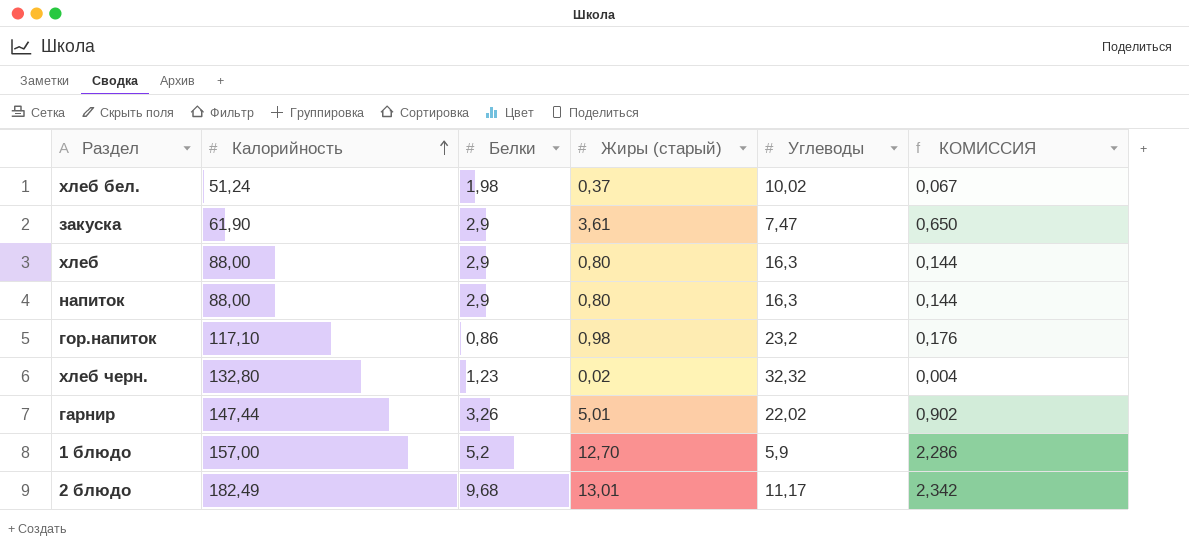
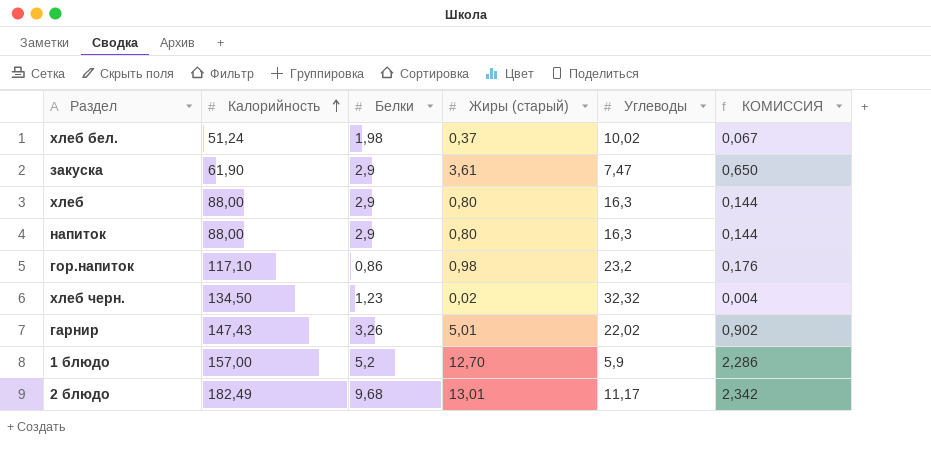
хлеб черн. | Калорийность: 132,80 -> 134,50
гарнир | Калорийность: 147,44 -> 147,43

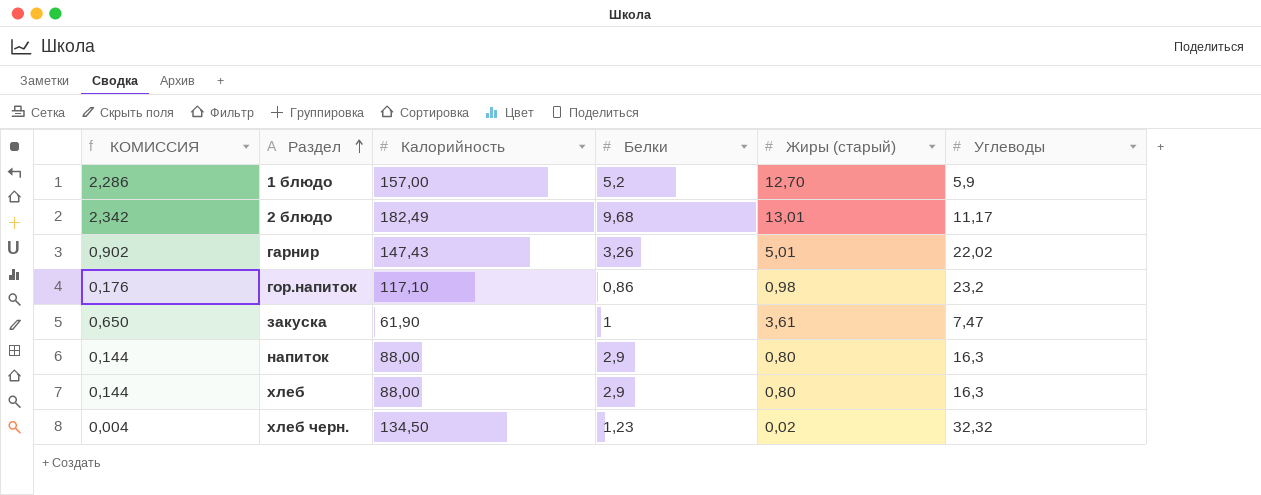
row order: Калорийность ascending -> Раздел ascending
column КОМИССИЯ | position: 6 -> 1
row хлеб бел.: 51,24 | 1,98 | 0,37 | 10,02 | 0,067 -> none
закуска | Белки: 2,9 -> 1

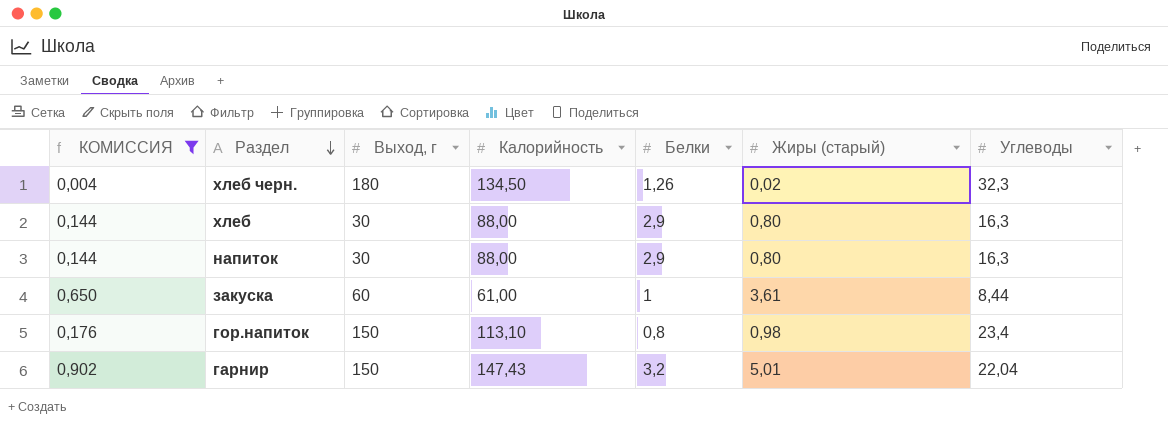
filter: none -> КОМИССИЯ <= 0,902
row order: Раздел ascending -> Раздел descending
column Выход, г | position: none -> 3
хлеб черн. | Белки: 1,23 -> 1,26
хлеб черн. | Углеводы: 32,32 -> 32,3
закуска | Калорийность: 61,90 -> 61,00
закуска | Углеводы: 7,47 -> 8,44
гор.напиток | Калорийность: 117,10 -> 113,10
гор.напиток | Белки: 0,86 -> 0,8
гор.напиток | Углеводы: 23,2 -> 23,4
гарнир | Белки: 3,26 -> 3,2
гарнир | Углеводы: 22,02 -> 22,04

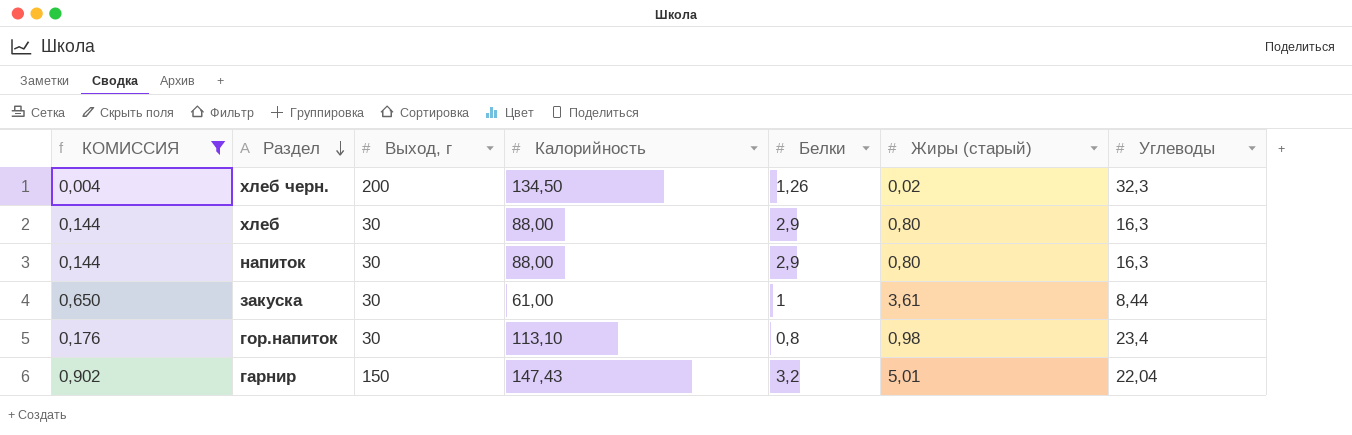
хлеб черн. | Выход, г: 180 -> 200
закуска | Выход, г: 60 -> 30
гор.напиток | Выход, г: 150 -> 30

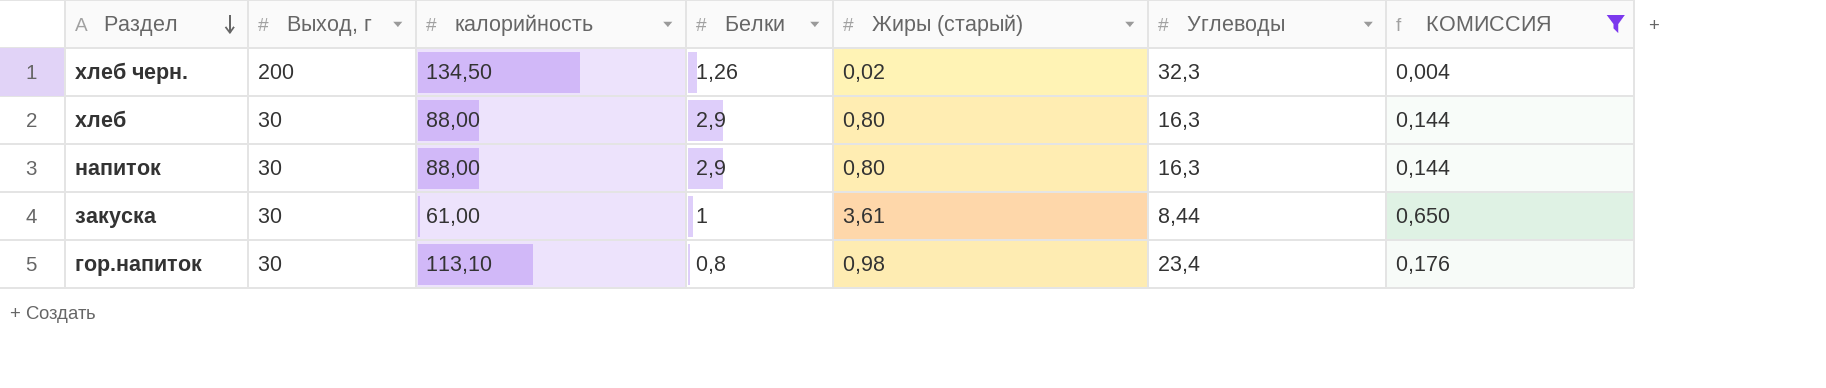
column name: Калорийность -> калорийность
column КОМИССИЯ | position: 1 -> 7
row гарнир: 0,902 | 150 | 147,43 | 3,2 | 5,01 | 22,04 -> none

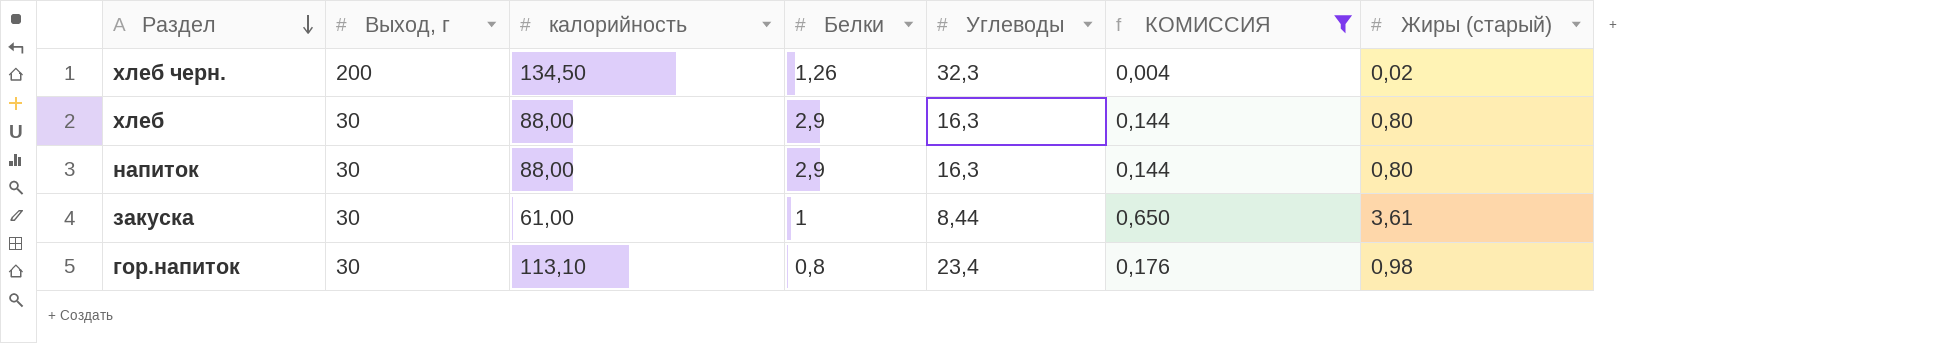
column Жиры (старый) | position: 5 -> 7

